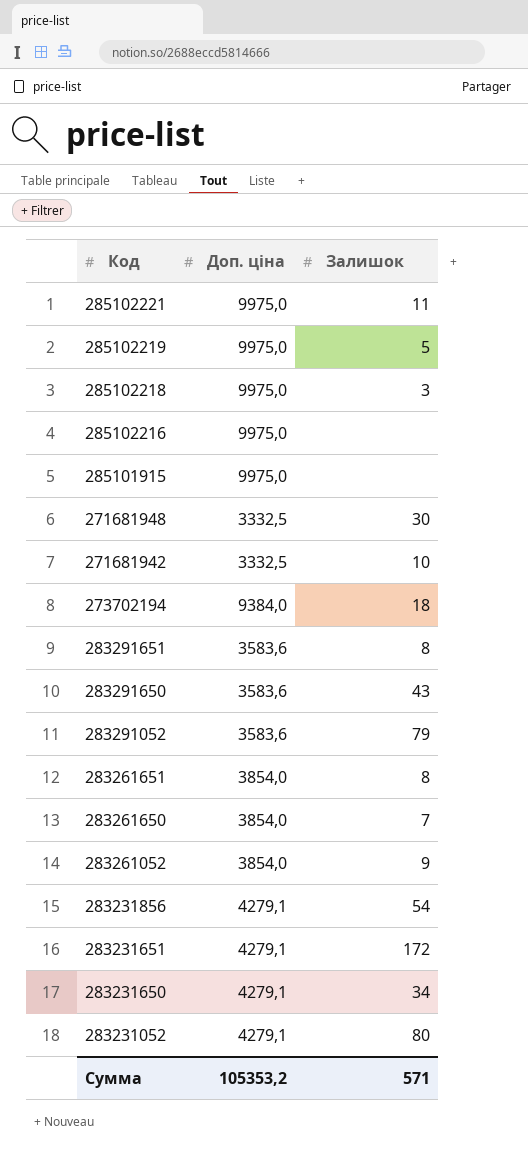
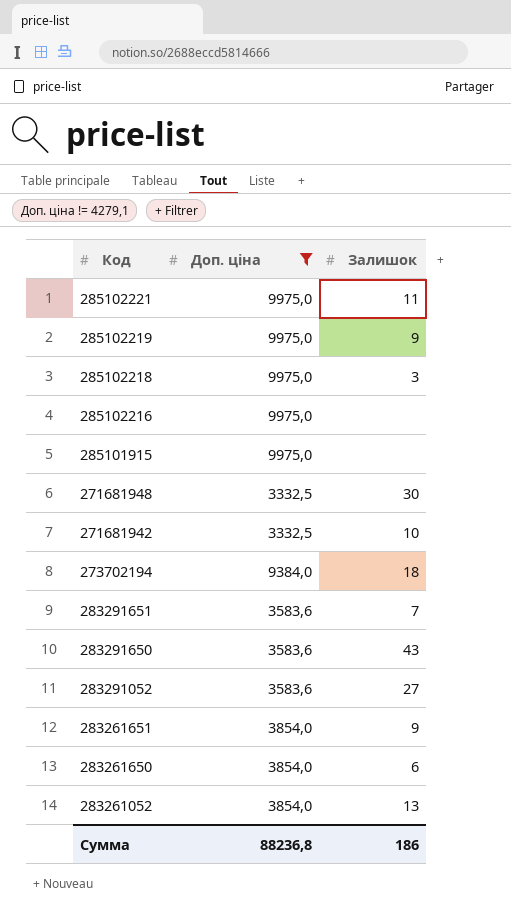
filter: none -> Доп. ціна != 4279,1
285102219 | Залишок: 5 -> 9
283291651 | Залишок: 8 -> 7
283291052 | Залишок: 79 -> 27
283261651 | Залишок: 8 -> 9
283261650 | Залишок: 7 -> 6
283261052 | Залишок: 9 -> 13
Сумма | Доп. ціна: 105353,2 -> 88236,8
Сумма | Залишок: 571 -> 186

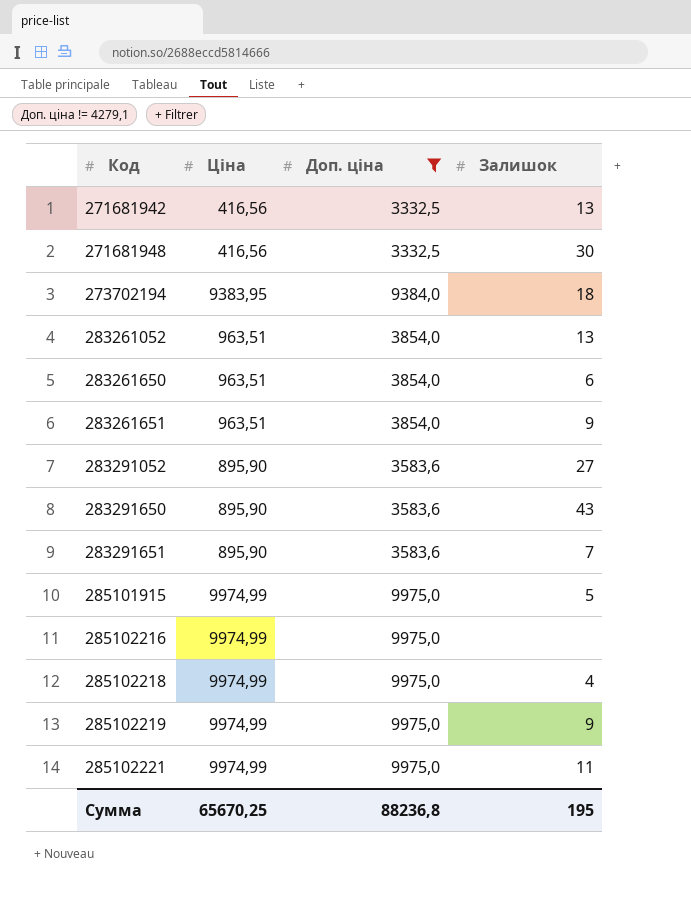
row order: none -> Код ascending
column Ціна | position: none -> 2
271681942 | Залишок: 10 -> 13
285101915 | Залишок: none -> 5
285102218 | Залишок: 3 -> 4
Сумма | Залишок: 186 -> 195

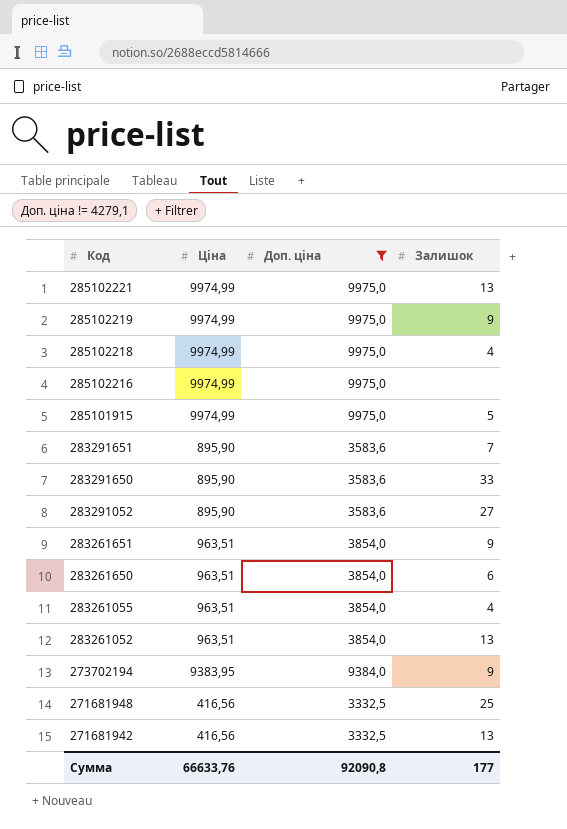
row order: Код ascending -> Код descending
285102221 | Залишок: 11 -> 13
283291650 | Залишок: 43 -> 33
row 283261055: none -> 963,51 | 3854,0 | 4
273702194 | Залишок: 18 -> 9
271681948 | Залишок: 30 -> 25
Сумма | Ціна: 65670,25 -> 66633,76
Сумма | Доп. ціна: 88236,8 -> 92090,8
Сумма | Залишок: 195 -> 177

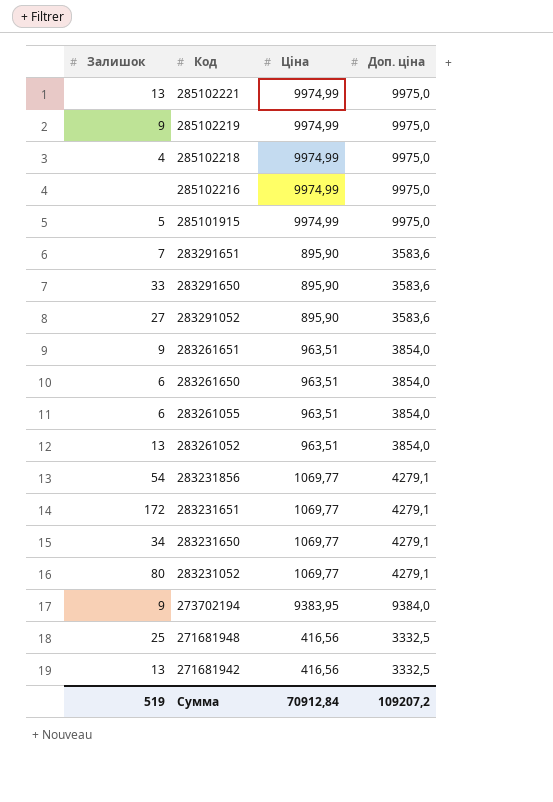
filter: Доп. ціна != 4279,1 -> none
column Залишок | position: 4 -> 1
283261055 | Залишок: 4 -> 6
Сумма | Залишок: 177 -> 519
Сумма | Ціна: 66633,76 -> 70912,84
Сумма | Доп. ціна: 92090,8 -> 109207,2

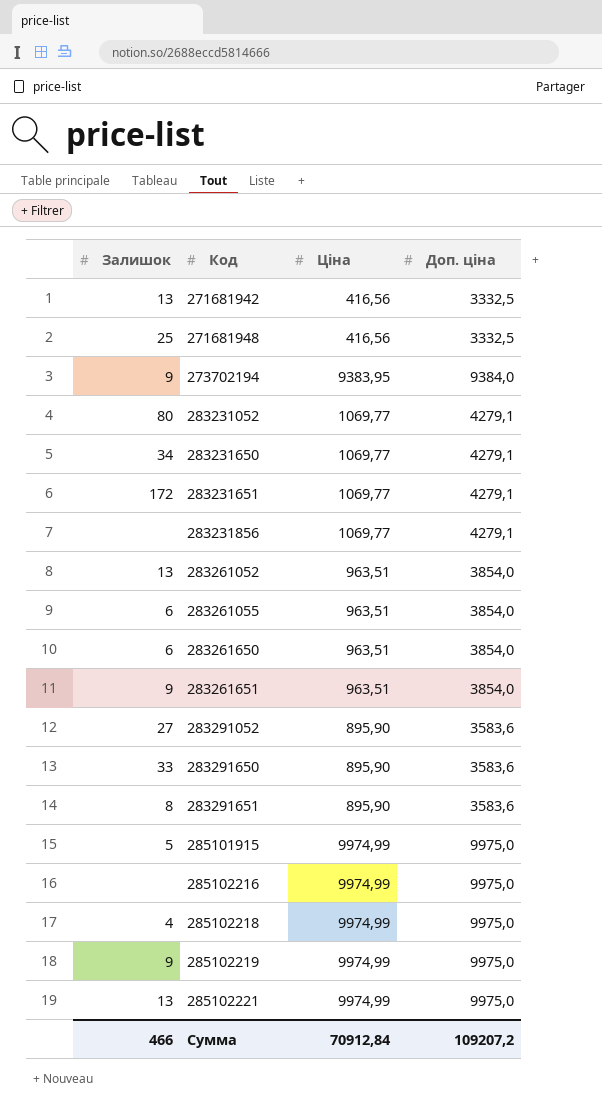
row order: Код descending -> Код ascending
283231856 | Залишок: 54 -> none
283291651 | Залишок: 7 -> 8
Сумма | Залишок: 519 -> 466

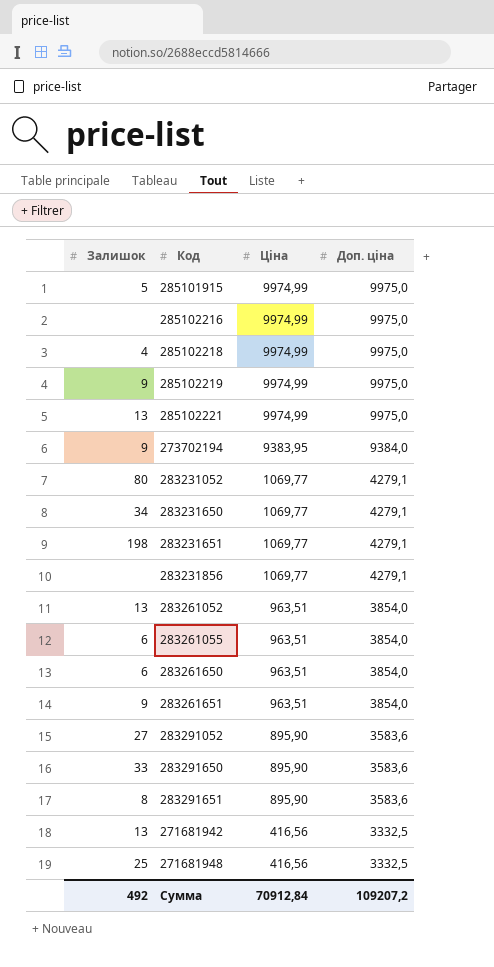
row order: Код ascending -> Ціна descending
283231651 | Залишок: 172 -> 198
Сумма | Залишок: 466 -> 492

